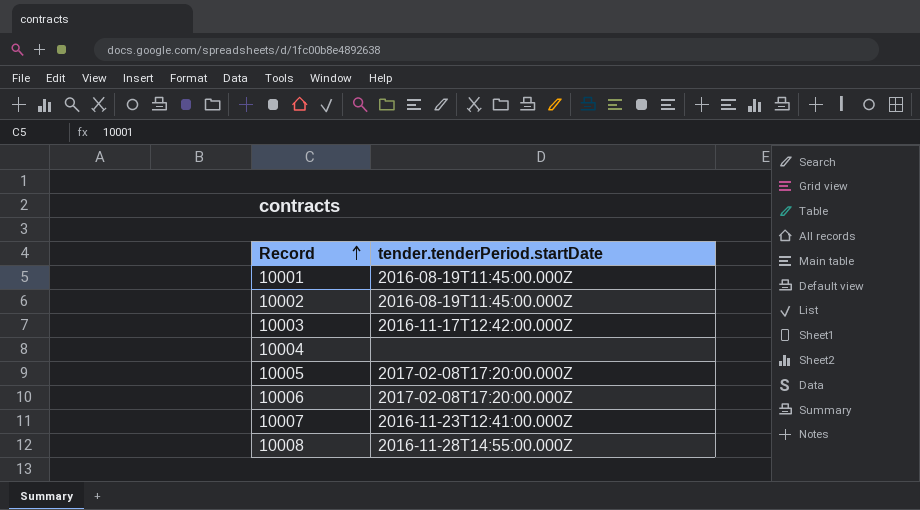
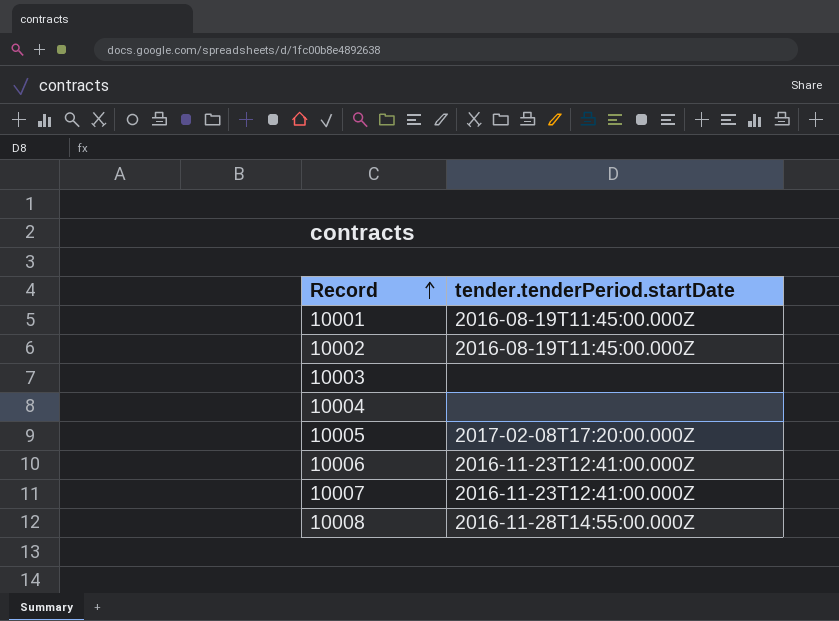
10003 | tender.tenderPeriod.startDate: 2016-11-17T12:42:00.000Z -> none
10006 | tender.tenderPeriod.startDate: 2017-02-08T17:20:00.000Z -> 2016-11-23T12:41:00.000Z

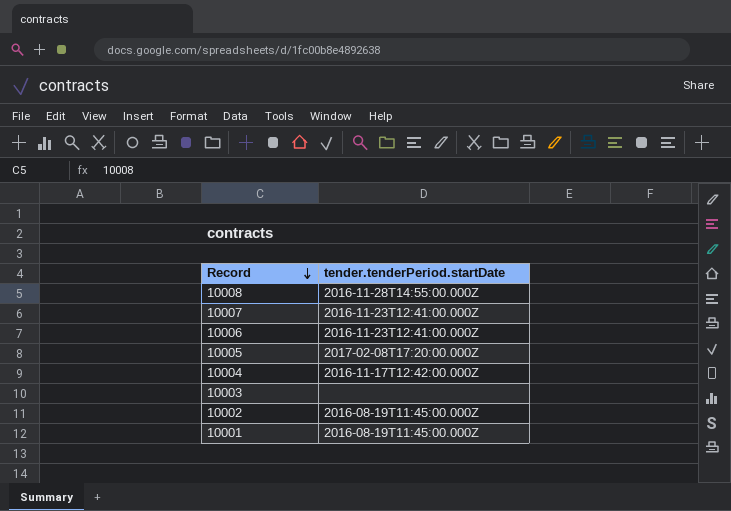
row order: Record ascending -> Record descending
10004 | tender.tenderPeriod.startDate: none -> 2016-11-17T12:42:00.000Z

